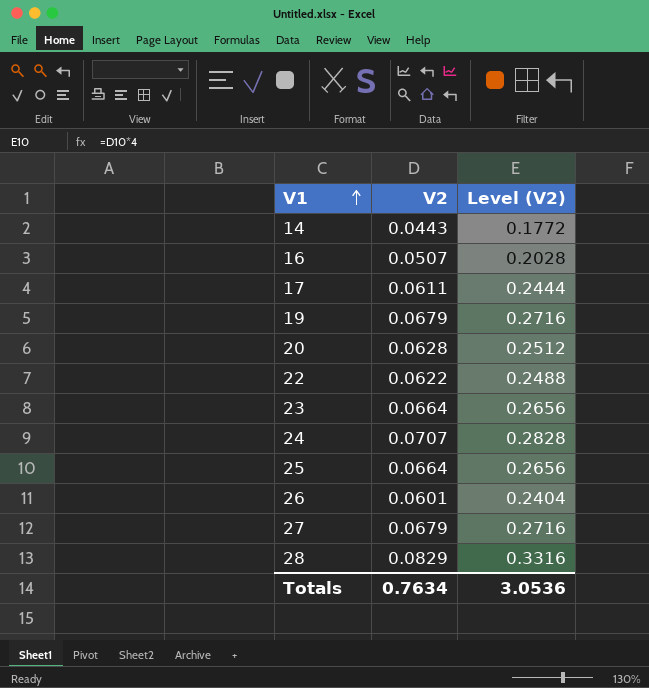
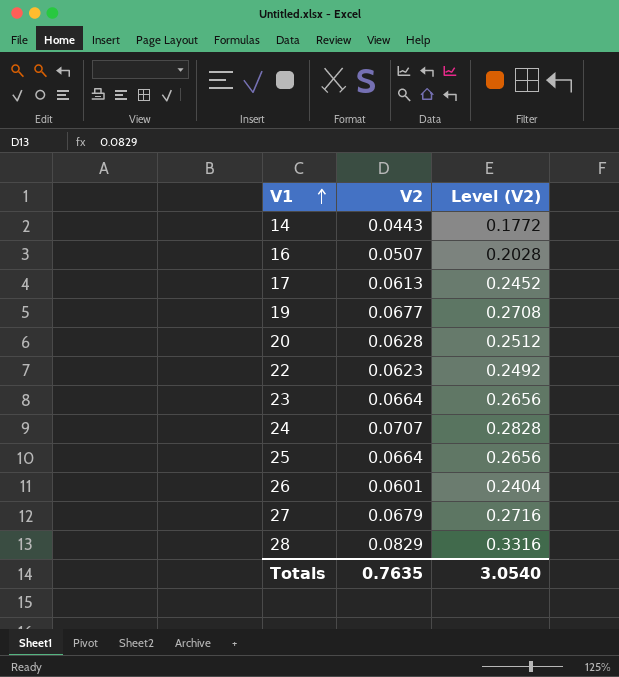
17 | V2: 0.0611 -> 0.0613
17 | Level (V2): 0.2444 -> 0.2452
19 | V2: 0.0679 -> 0.0677
19 | Level (V2): 0.2716 -> 0.2708
22 | V2: 0.0622 -> 0.0623
22 | Level (V2): 0.2488 -> 0.2492
Totals | V2: 0.7634 -> 0.7635
Totals | Level (V2): 3.0536 -> 3.0540

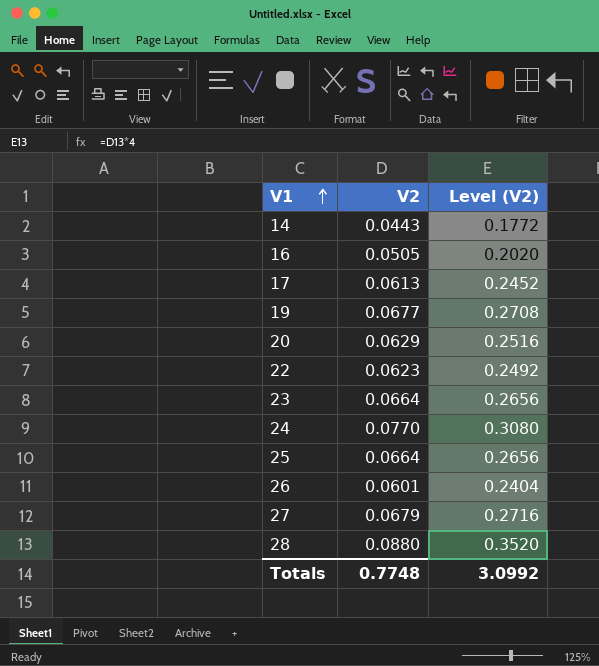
16 | V2: 0.0507 -> 0.0505
16 | Level (V2): 0.2028 -> 0.2020
20 | V2: 0.0628 -> 0.0629
20 | Level (V2): 0.2512 -> 0.2516
24 | V2: 0.0707 -> 0.0770
24 | Level (V2): 0.2828 -> 0.3080
28 | V2: 0.0829 -> 0.0880
28 | Level (V2): 0.3316 -> 0.3520
Totals | V2: 0.7635 -> 0.7748
Totals | Level (V2): 3.0540 -> 3.0992

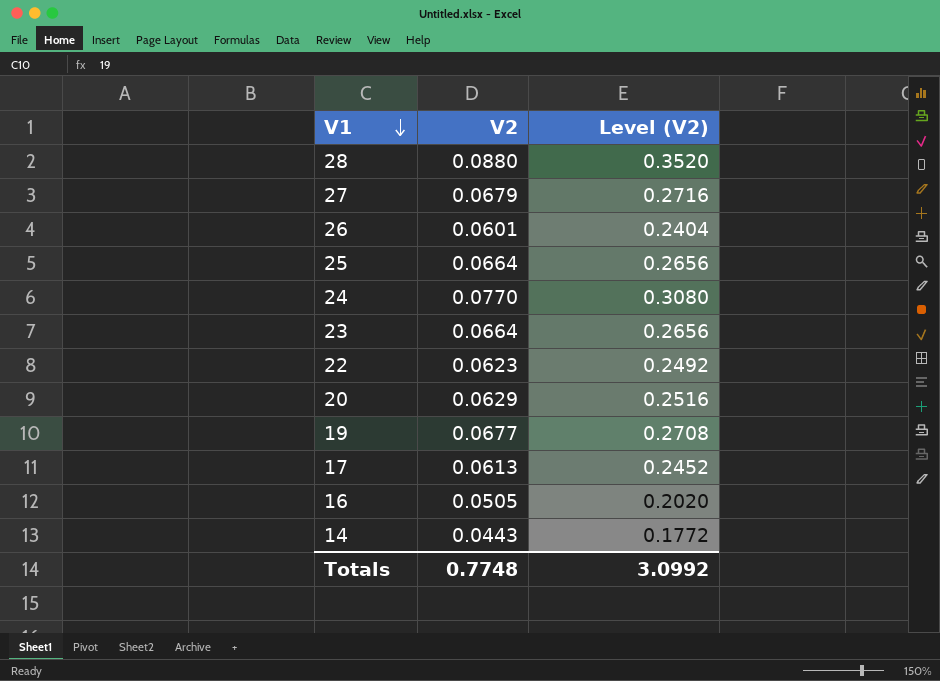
row order: V1 ascending -> V1 descending

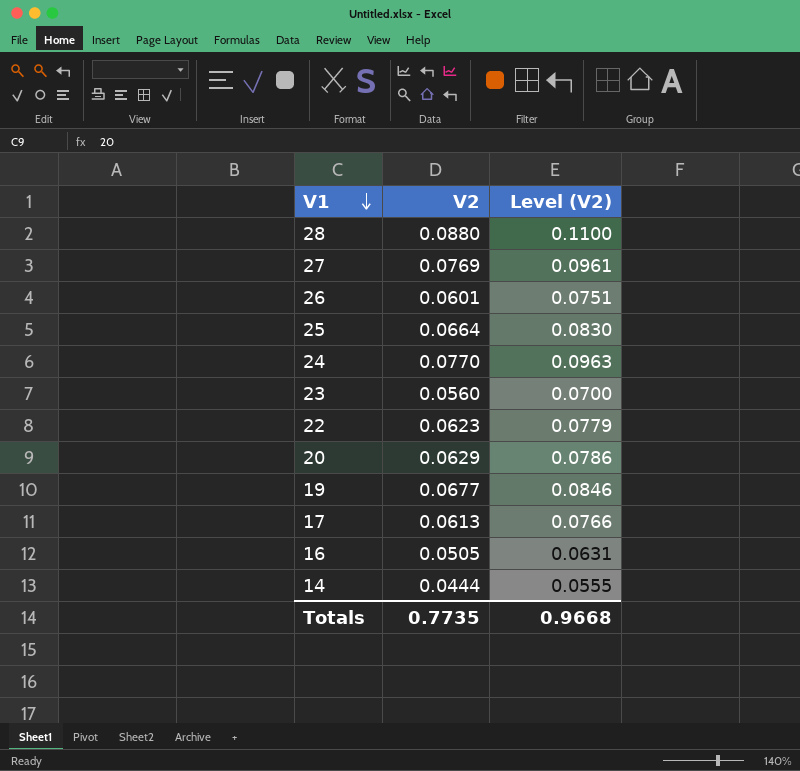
column Level (V2) | formula: [V2] * 4 -> [V2] * 1.25
27 | V2: 0.0679 -> 0.0769
23 | V2: 0.0664 -> 0.0560
14 | V2: 0.0443 -> 0.0444
Totals | V2: 0.7748 -> 0.7735
Totals | Level (V2): 3.0992 -> 0.9668

